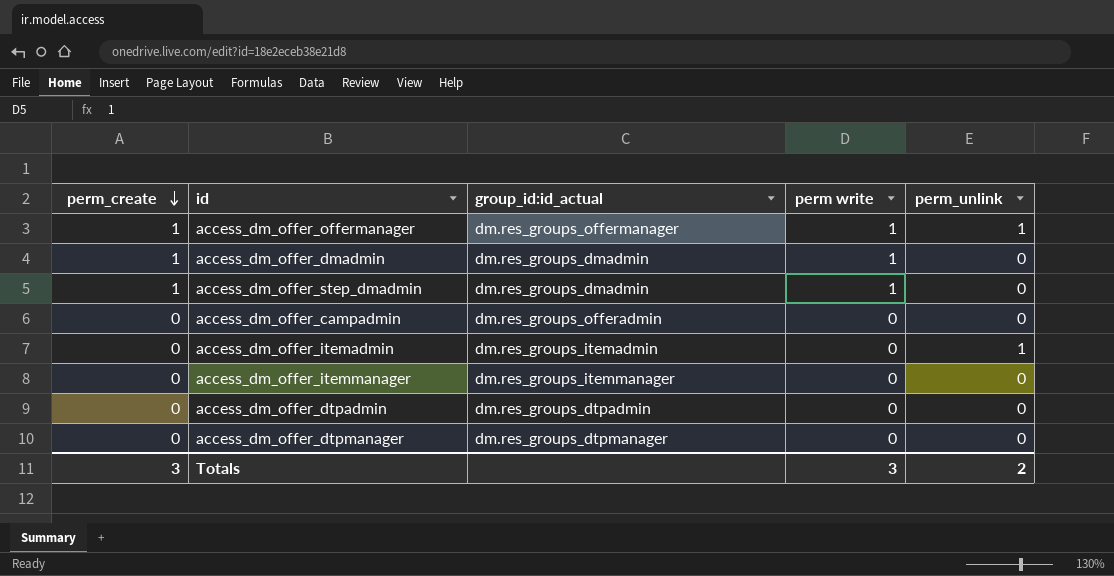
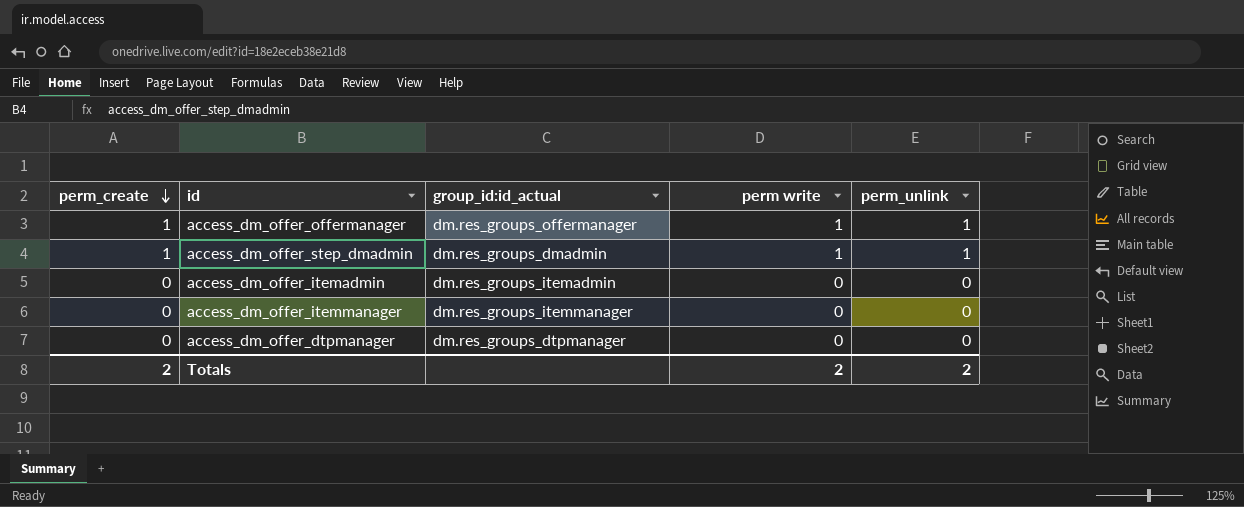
row access_dm_offer_dmadmin: 1 | dm.res_groups_dmadmin | 1 | 0 -> none
row access_dm_offer_campadmin: 0 | dm.res_groups_offeradmin | 0 | 0 -> none
row access_dm_offer_dtpadmin: 0 | dm.res_groups_dtpadmin | 0 | 0 -> none
access_dm_offer_step_dmadmin | perm_unlink: 0 -> 1
access_dm_offer_itemadmin | perm_unlink: 1 -> 0
Totals | perm_create: 3 -> 2
Totals | perm write: 3 -> 2

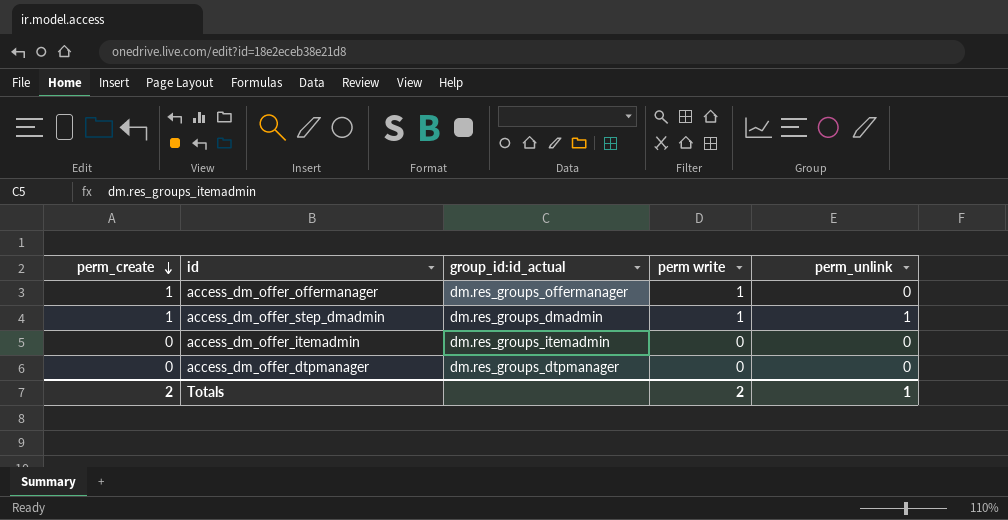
row access_dm_offer_itemmanager: 0 | dm.res_groups_itemmanager | 0 | 0 -> none
access_dm_offer_offermanager | perm_unlink: 1 -> 0
Totals | perm_unlink: 2 -> 1

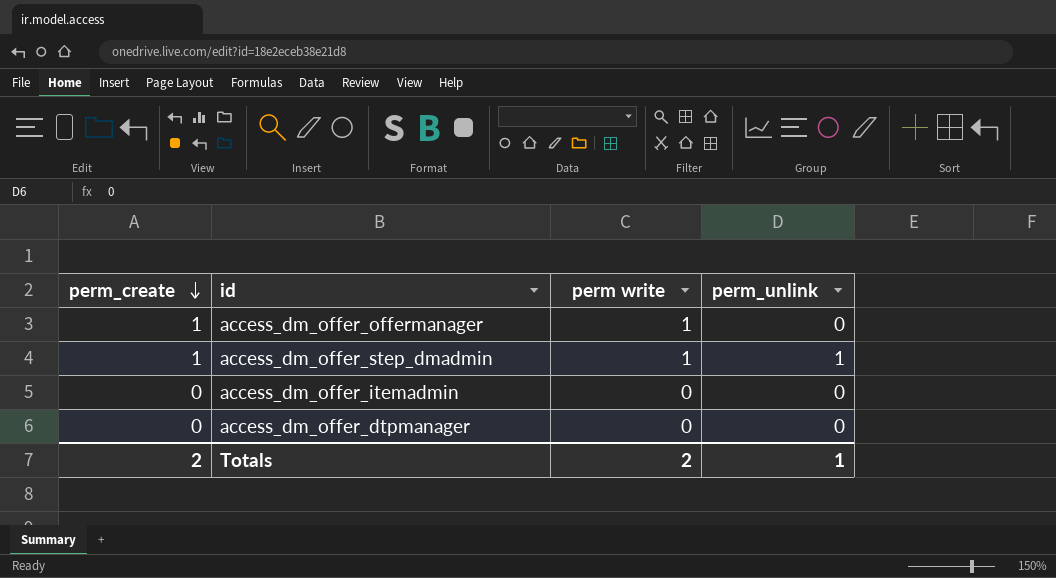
column group_id:id_actual | position: 3 -> none

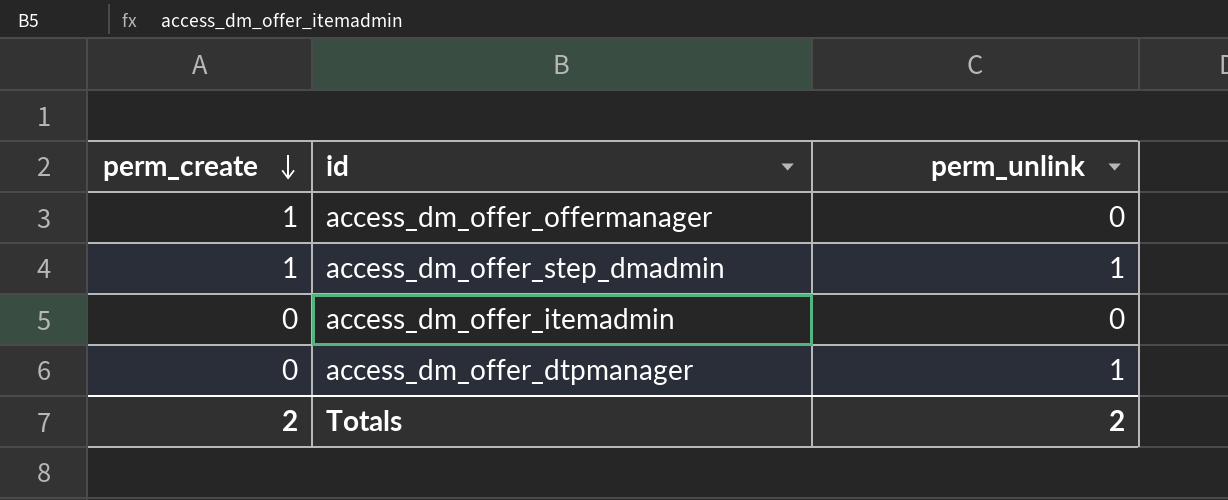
column perm write | position: 3 -> none
access_dm_offer_dtpmanager | perm_unlink: 0 -> 1
Totals | perm_unlink: 1 -> 2

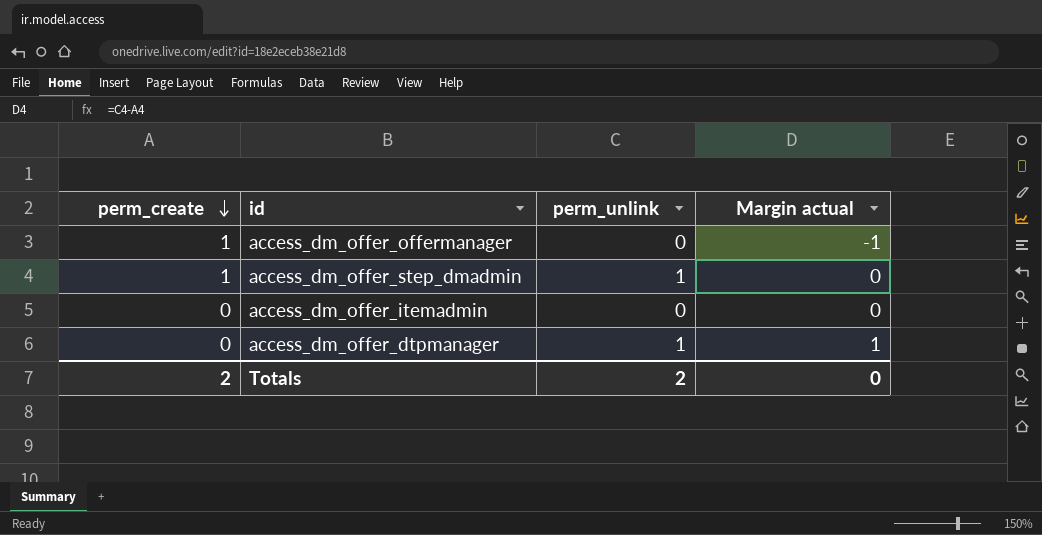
column Margin actual | formula: none -> [perm_unlink] - [perm_create]

